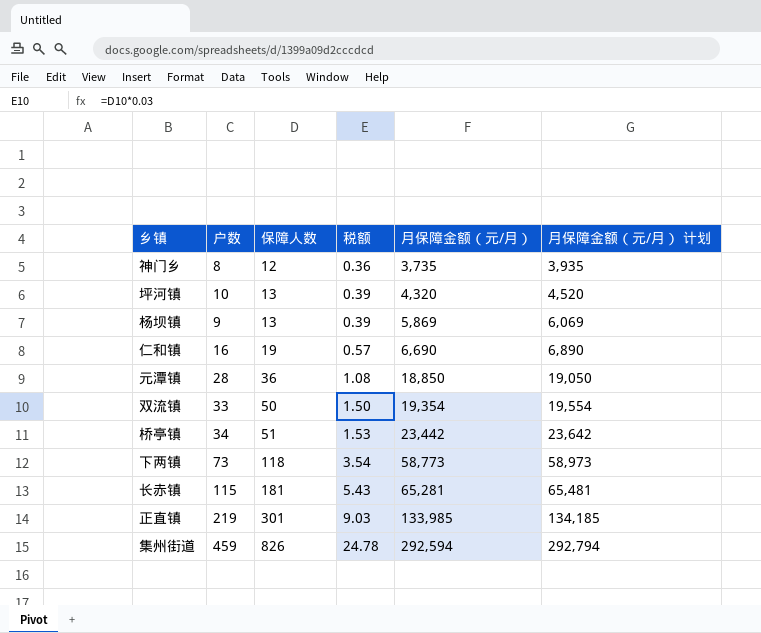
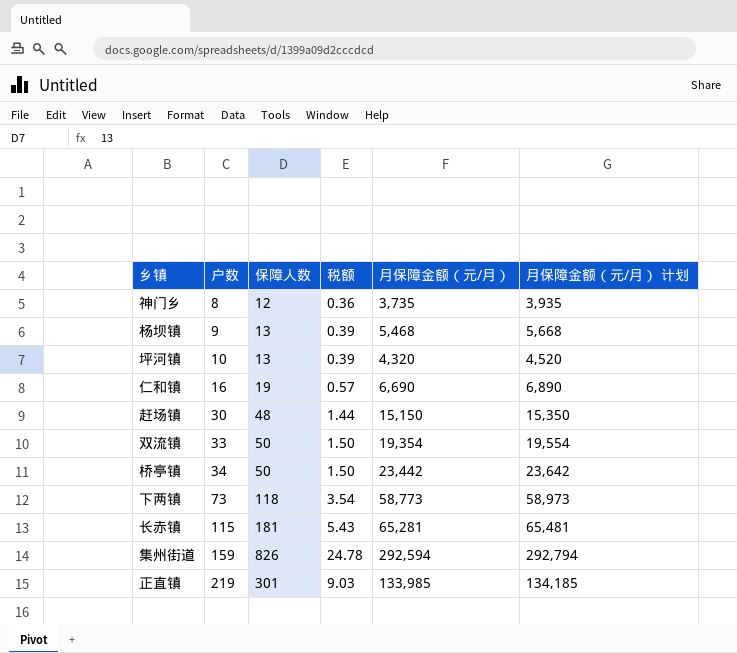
row order: 保障人数 ascending -> 户数 ascending
row 元潭镇: 28 | 36 | 1.08 | 18,850 | 19,050 -> none
杨坝镇 | 月保障金额（元/月）: 5,869 -> 5,468
杨坝镇 | 月保障金额（元/月） 计划: 6,069 -> 5,668
row 赶场镇: none -> 30 | 48 | 1.44 | 15,150 | 15,350
桥亭镇 | 保障人数: 51 -> 50
桥亭镇 | 税额: 1.53 -> 1.50
集州街道 | 户数: 459 -> 159

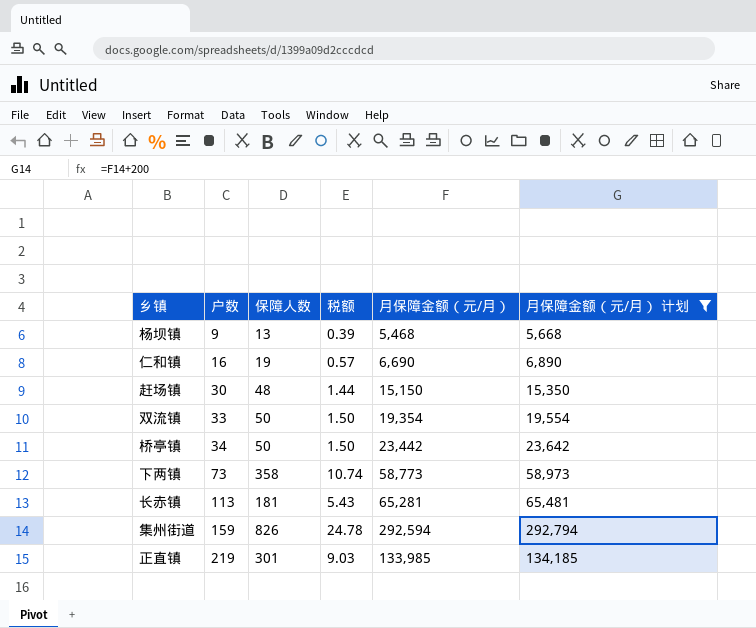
filter: none -> 月保障金额（元/月） 计划 >= 5,668
下两镇 | 保障人数: 118 -> 358
下两镇 | 税额: 3.54 -> 10.74
长赤镇 | 户数: 115 -> 113

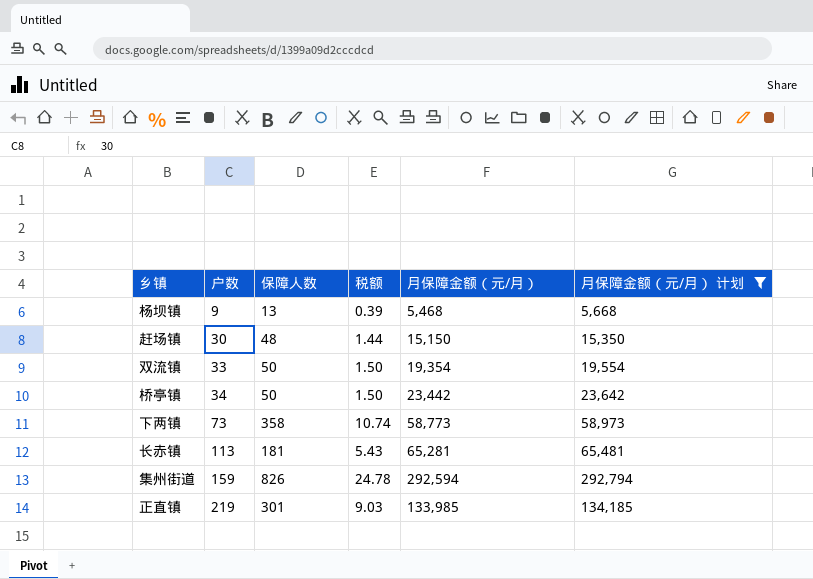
row 仁和镇: 16 | 19 | 0.57 | 6,690 | 6,890 -> none

